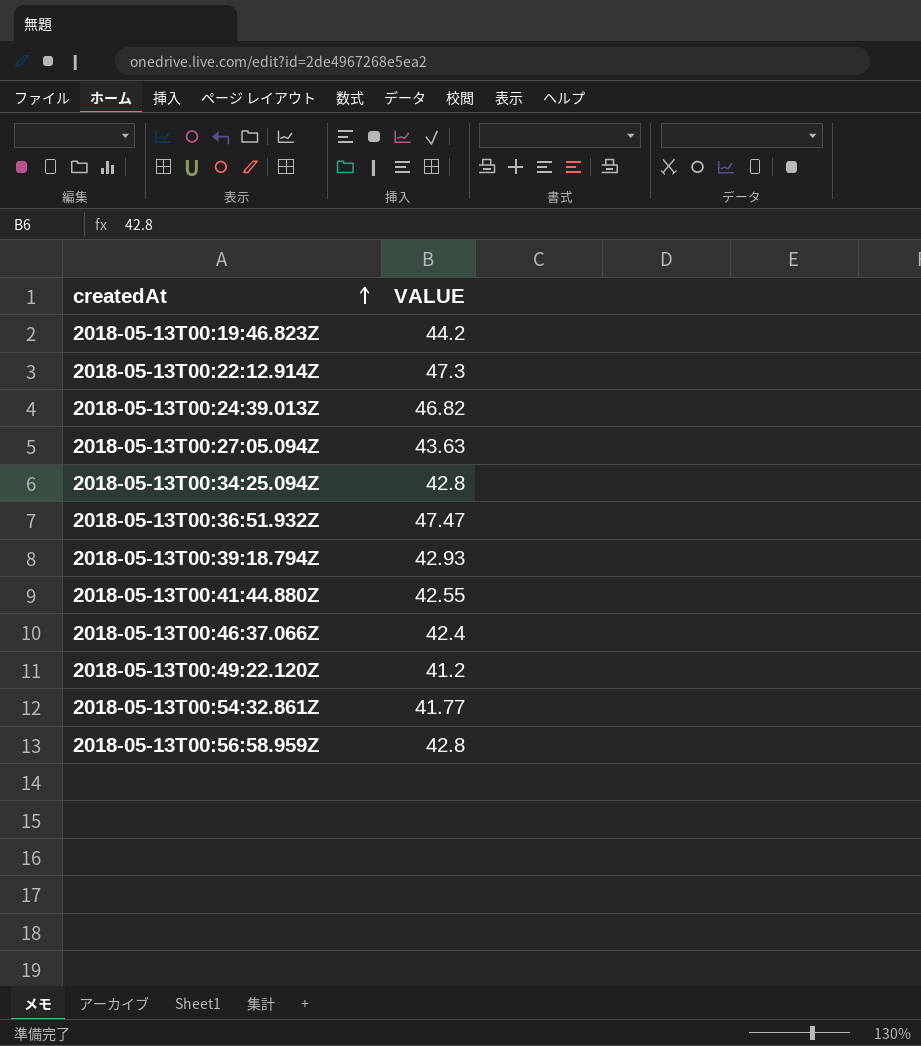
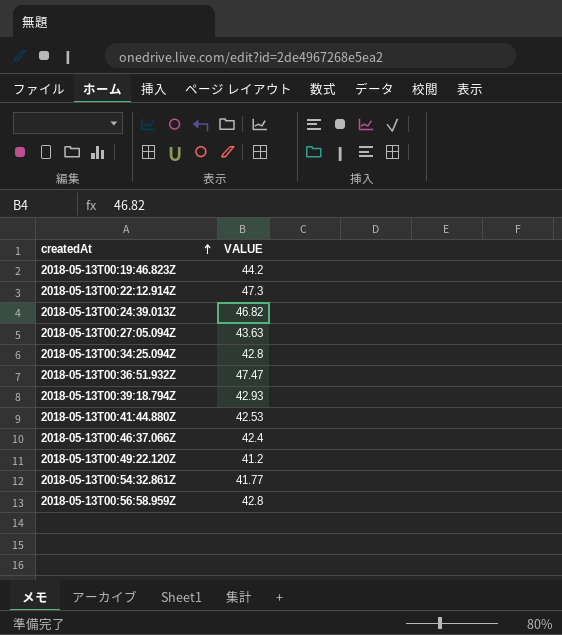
2018-05-13T00:41:44.880Z | VALUE: 42.55 -> 42.53

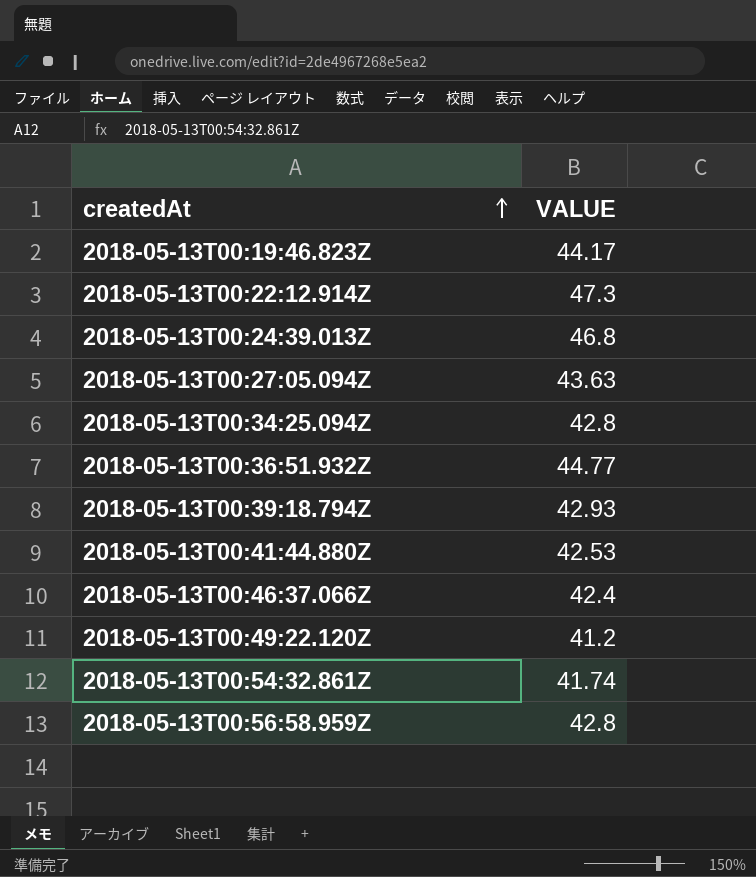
2018-05-13T00:19:46.823Z | VALUE: 44.2 -> 44.17
2018-05-13T00:24:39.013Z | VALUE: 46.82 -> 46.8
2018-05-13T00:36:51.932Z | VALUE: 47.47 -> 44.77
2018-05-13T00:54:32.861Z | VALUE: 41.77 -> 41.74

